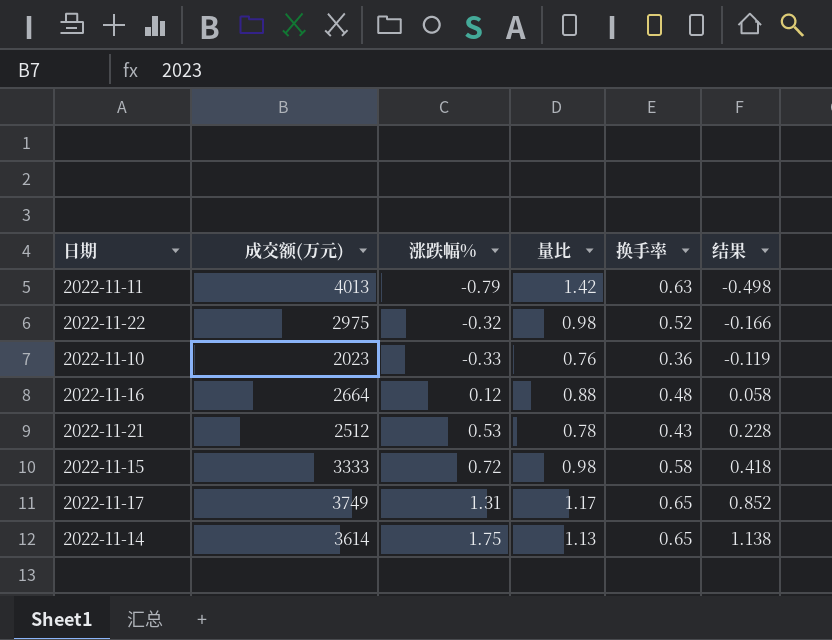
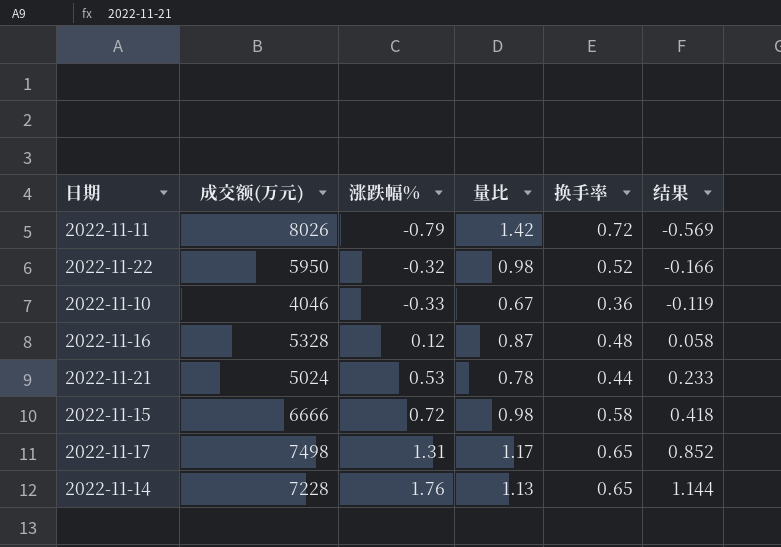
2022-11-11 | 成交额(万元): 4013 -> 8026
2022-11-11 | 换手率: 0.63 -> 0.72
2022-11-11 | 结果: -0.498 -> -0.569
2022-11-22 | 成交额(万元): 2975 -> 5950
2022-11-10 | 成交额(万元): 2023 -> 4046
2022-11-10 | 量比: 0.76 -> 0.67
2022-11-16 | 成交额(万元): 2664 -> 5328
2022-11-16 | 量比: 0.88 -> 0.87
2022-11-21 | 成交额(万元): 2512 -> 5024
2022-11-21 | 换手率: 0.43 -> 0.44
2022-11-21 | 结果: 0.228 -> 0.233
2022-11-15 | 成交额(万元): 3333 -> 6666
2022-11-17 | 成交额(万元): 3749 -> 7498
2022-11-14 | 成交额(万元): 3614 -> 7228
2022-11-14 | 涨跌幅%: 1.75 -> 1.76
2022-11-14 | 结果: 1.138 -> 1.144

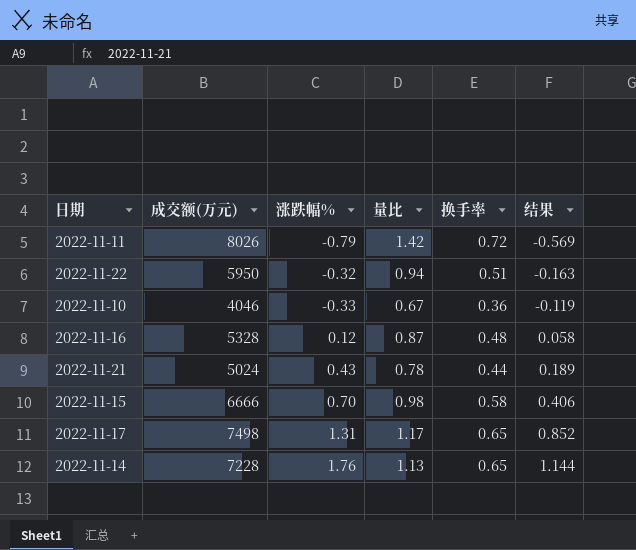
2022-11-22 | 量比: 0.98 -> 0.94
2022-11-22 | 换手率: 0.52 -> 0.51
2022-11-22 | 结果: -0.166 -> -0.163
2022-11-21 | 涨跌幅%: 0.53 -> 0.43
2022-11-21 | 结果: 0.233 -> 0.189
2022-11-15 | 涨跌幅%: 0.72 -> 0.70
2022-11-15 | 结果: 0.418 -> 0.406

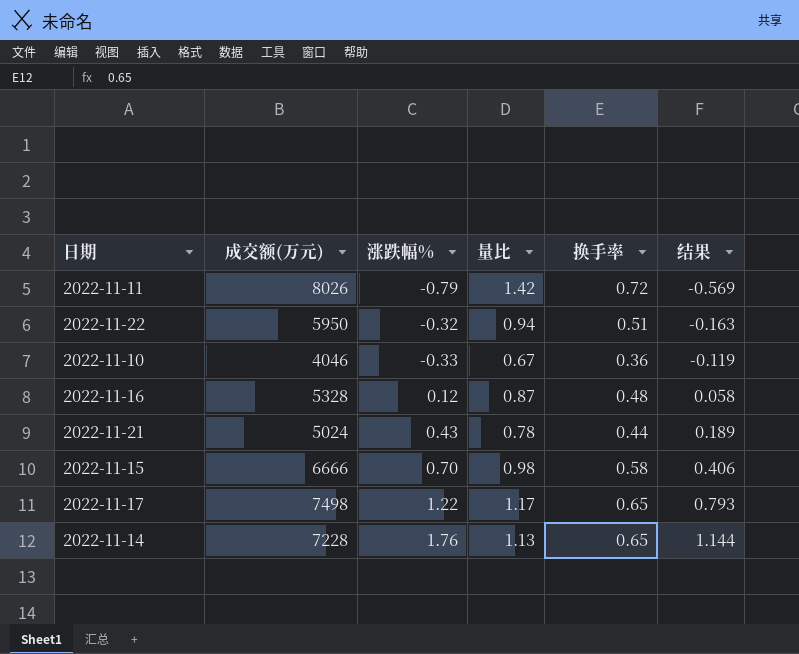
2022-11-17 | 涨跌幅%: 1.31 -> 1.22
2022-11-17 | 结果: 0.852 -> 0.793

